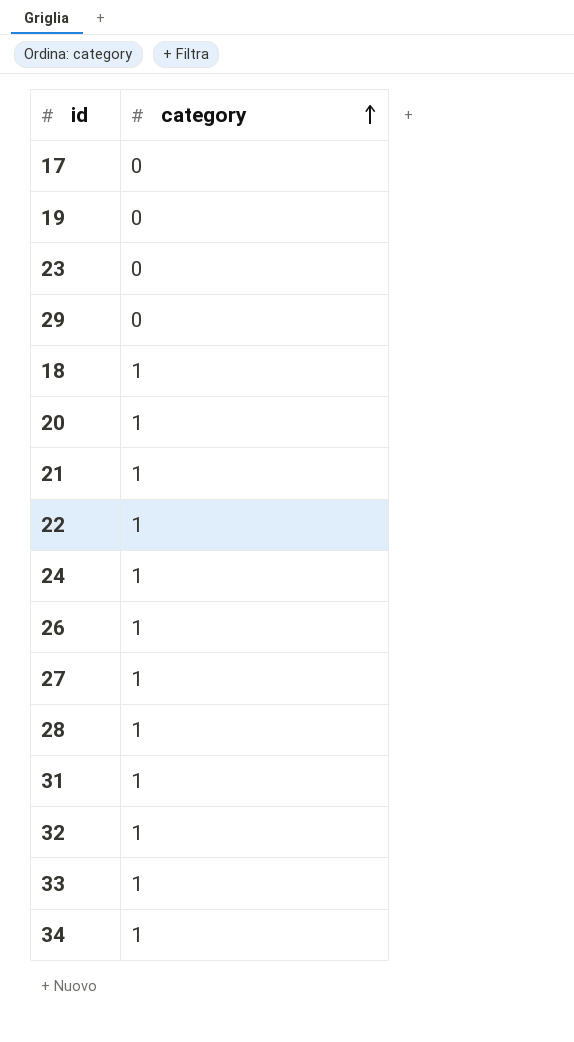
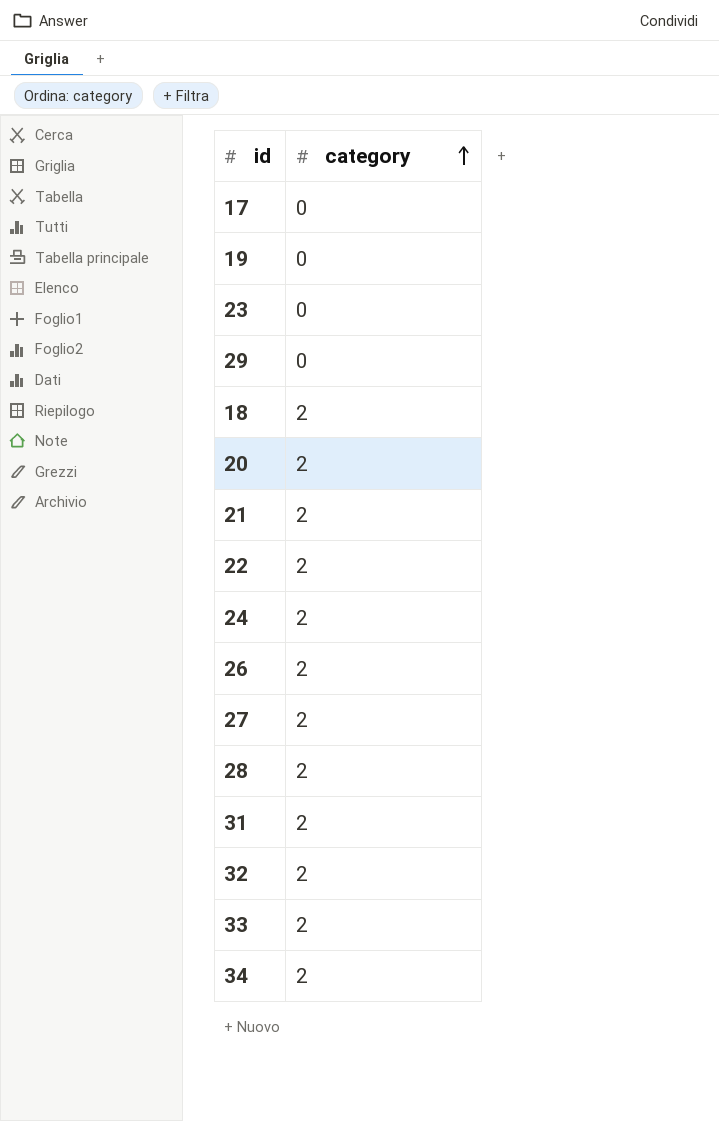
18 | category: 1 -> 2
20 | category: 1 -> 2
21 | category: 1 -> 2
22 | category: 1 -> 2
24 | category: 1 -> 2
26 | category: 1 -> 2
27 | category: 1 -> 2
28 | category: 1 -> 2
31 | category: 1 -> 2
32 | category: 1 -> 2
33 | category: 1 -> 2
34 | category: 1 -> 2

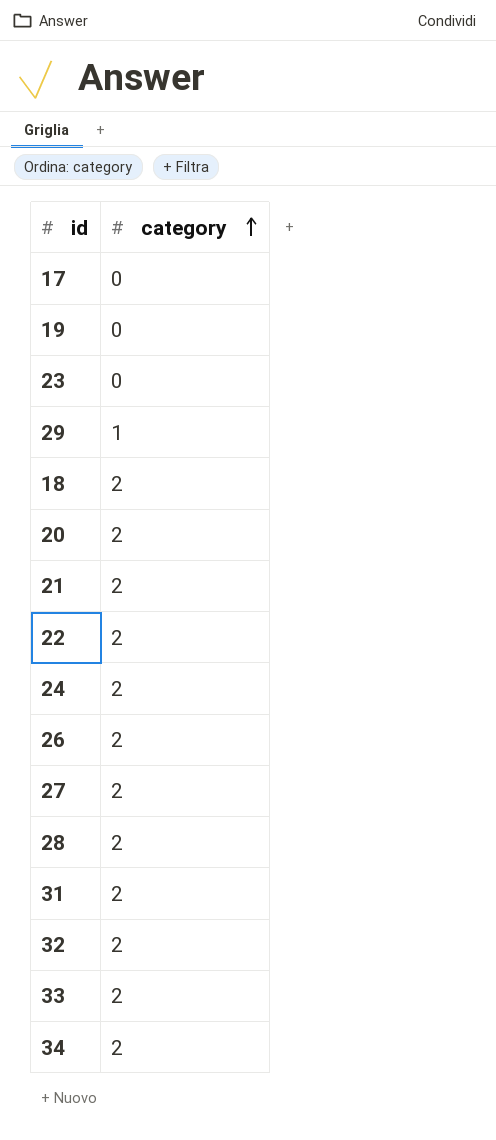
29 | category: 0 -> 1

